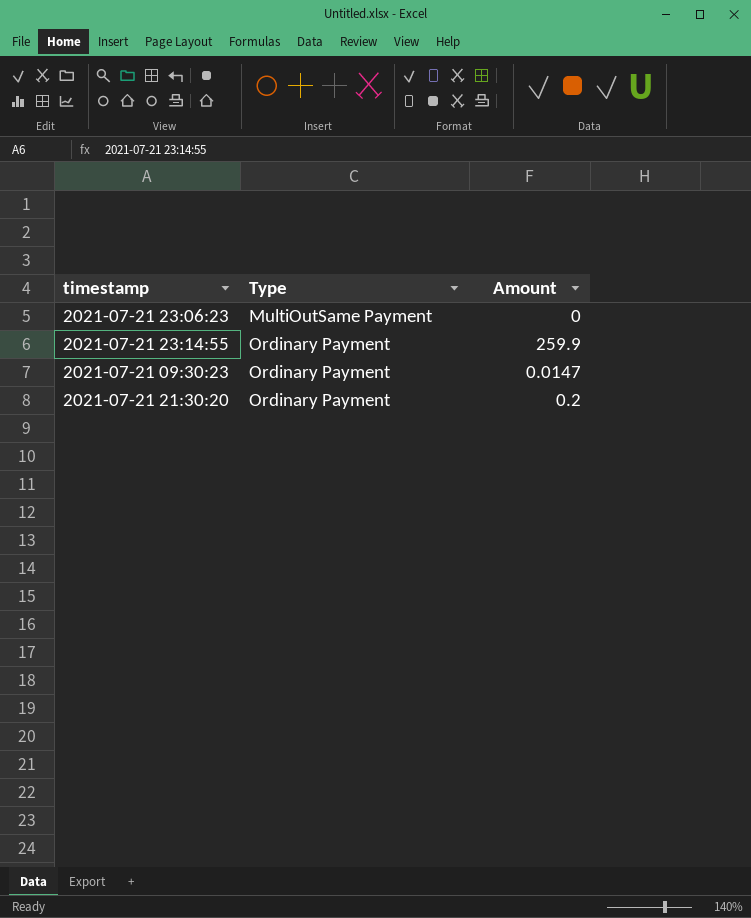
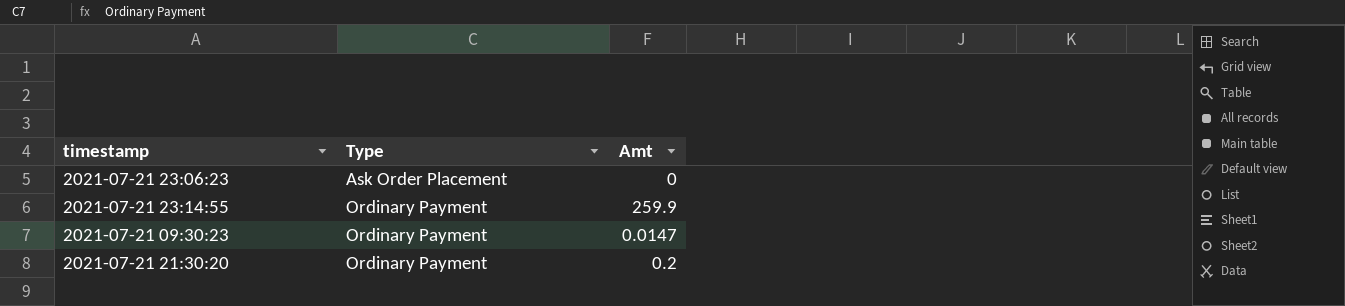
column name: Amount -> Amt
2021-07-21 23:06:23 | Type: MultiOutSame Payment -> Ask Order Placement

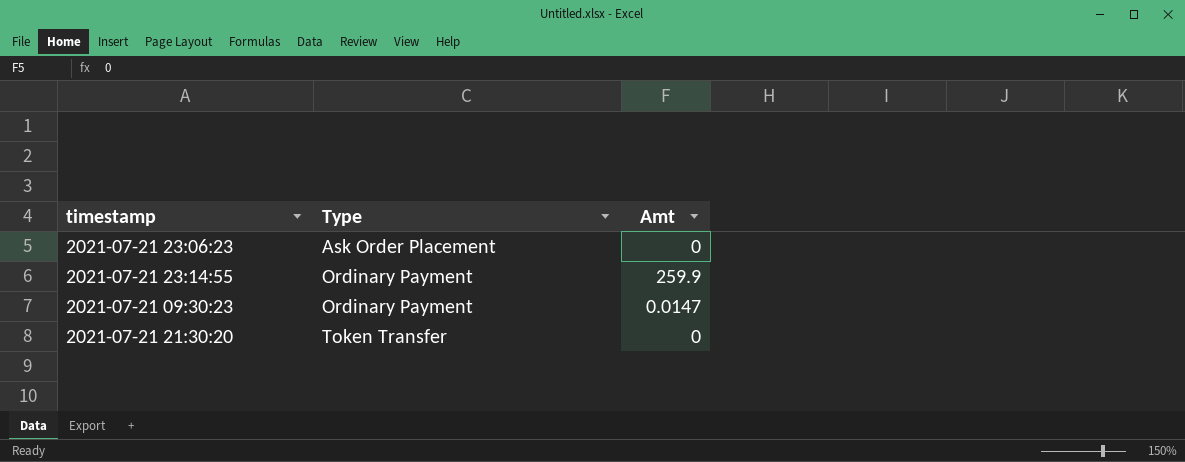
2021-07-21 21:30:20 | Type: Ordinary Payment -> Token Transfer
2021-07-21 21:30:20 | Amt: 0.2 -> 0

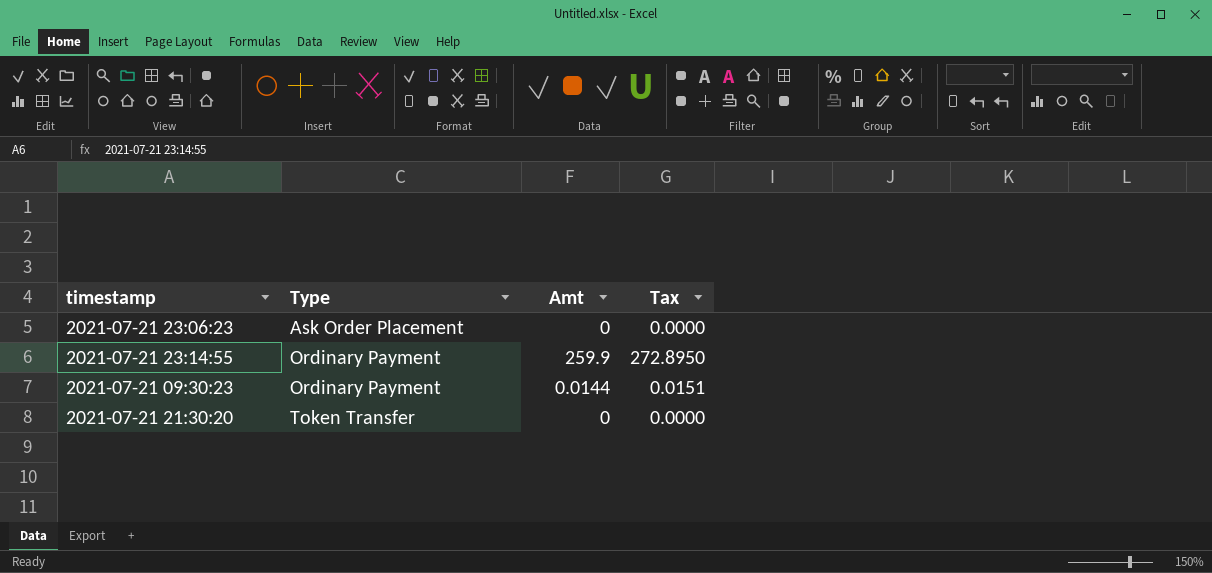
column Tax | formula: none -> [Amt] * 1.05
2021-07-21 09:30:23 | Amt: 0.0147 -> 0.0144

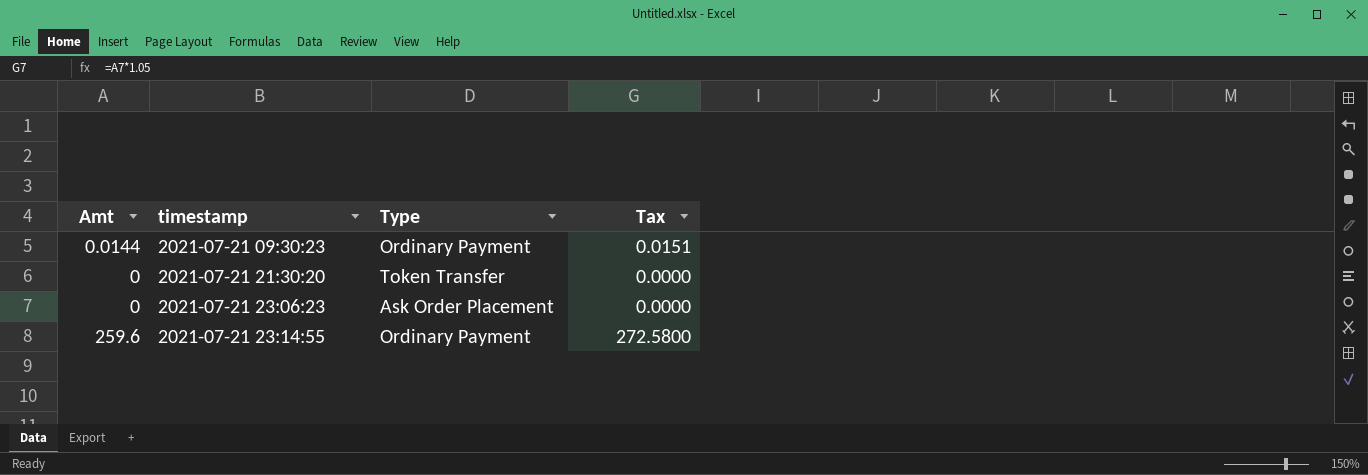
row order: Type ascending -> timestamp ascending
column Amt | position: 3 -> 1
2021-07-21 23:14:55 | Amt: 259.9 -> 259.6
2021-07-21 23:14:55 | Tax: 272.8950 -> 272.5800

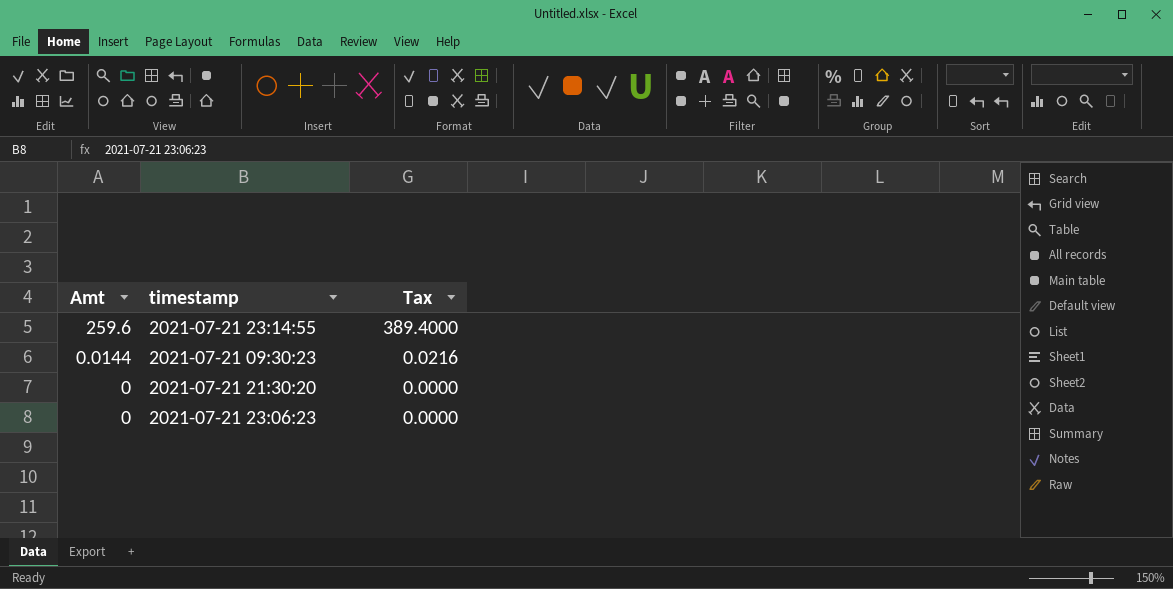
row order: timestamp ascending -> Amt descending
column Type | position: 3 -> none
column Tax | formula: [Amt] * 1.05 -> [Amt] * 1.5

